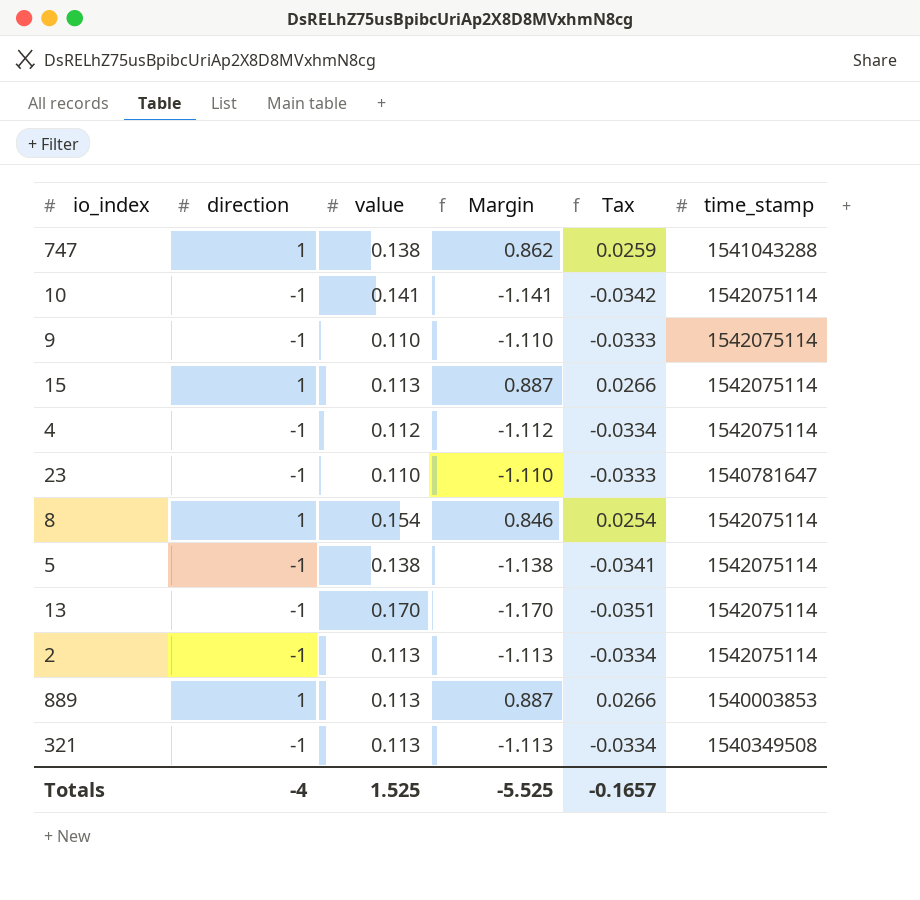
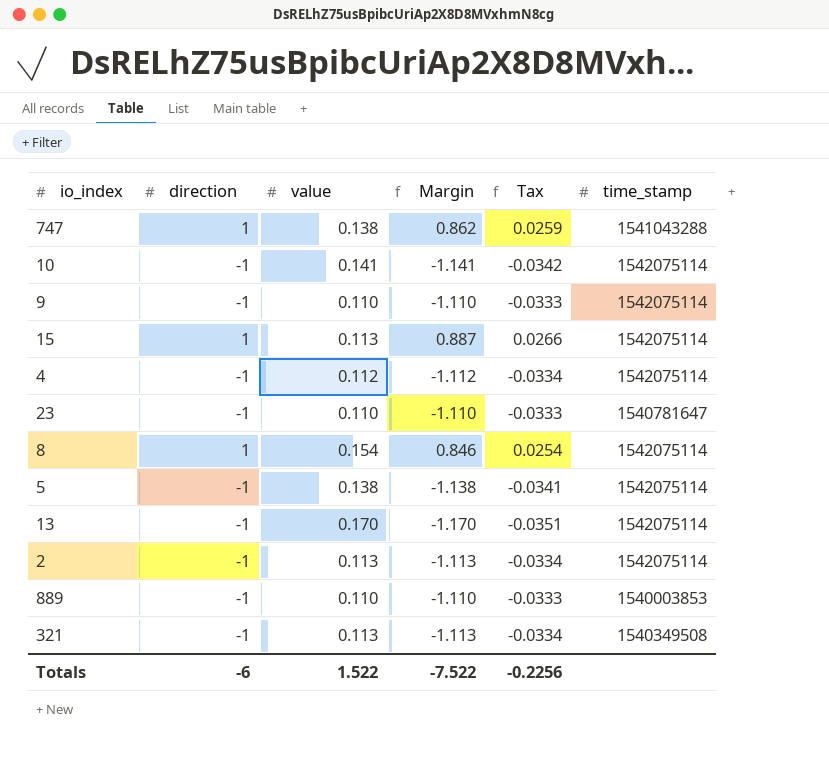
889 | direction: 1 -> -1
889 | value: 0.113 -> 0.110
889 | Margin: 0.887 -> -1.110
889 | Tax: 0.0266 -> -0.0333
Totals | direction: -4 -> -6
Totals | value: 1.525 -> 1.522
Totals | Margin: -5.525 -> -7.522
Totals | Tax: -0.1657 -> -0.2256

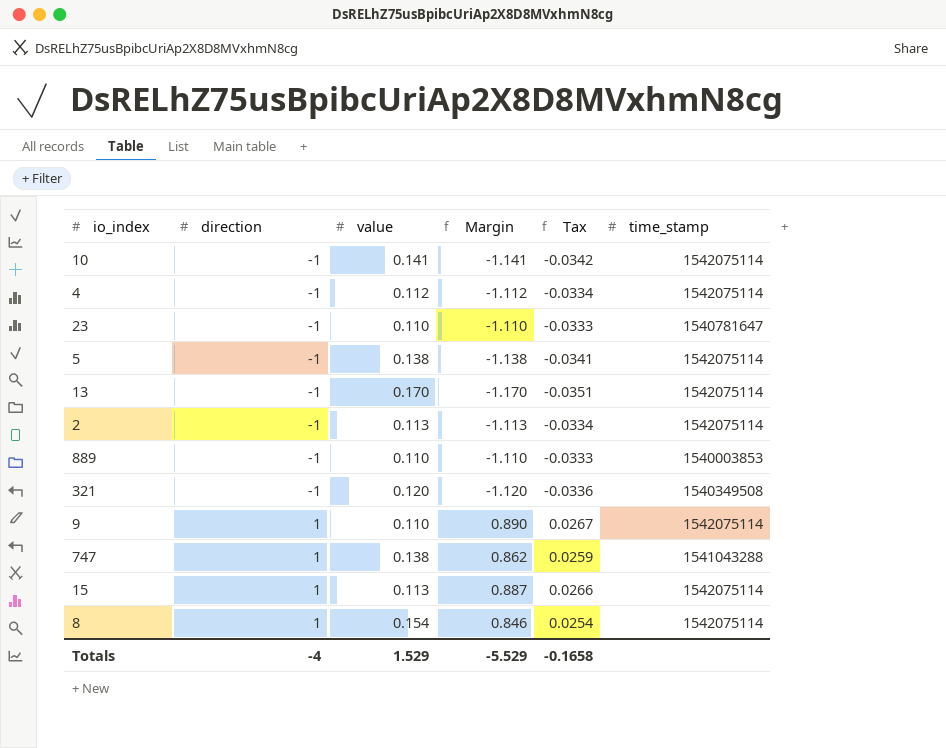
row order: none -> direction ascending
321 | value: 0.113 -> 0.120
321 | Margin: -1.113 -> -1.120
321 | Tax: -0.0334 -> -0.0336
9 | direction: -1 -> 1
9 | Margin: -1.110 -> 0.890
9 | Tax: -0.0333 -> 0.0267
Totals | direction: -6 -> -4
Totals | value: 1.522 -> 1.529
Totals | Margin: -7.522 -> -5.529
Totals | Tax: -0.2256 -> -0.1658

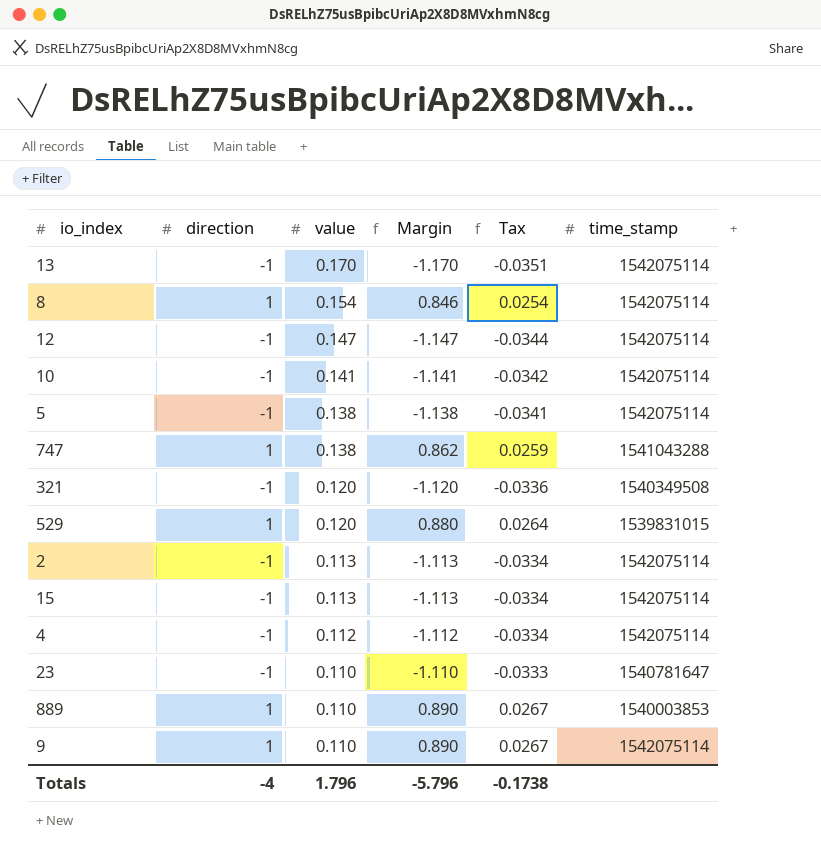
row order: direction ascending -> value descending
row 12: none -> -1 | 0.147 | -1.147 | -0.0344 | 1542075114
row 529: none -> 1 | 0.120 | 0.880 | 0.0264 | 1539831015
15 | direction: 1 -> -1
15 | Margin: 0.887 -> -1.113
15 | Tax: 0.0266 -> -0.0334
889 | direction: -1 -> 1
889 | Margin: -1.110 -> 0.890
889 | Tax: -0.0333 -> 0.0267
Totals | value: 1.529 -> 1.796
Totals | Margin: -5.529 -> -5.796
Totals | Tax: -0.1658 -> -0.1738

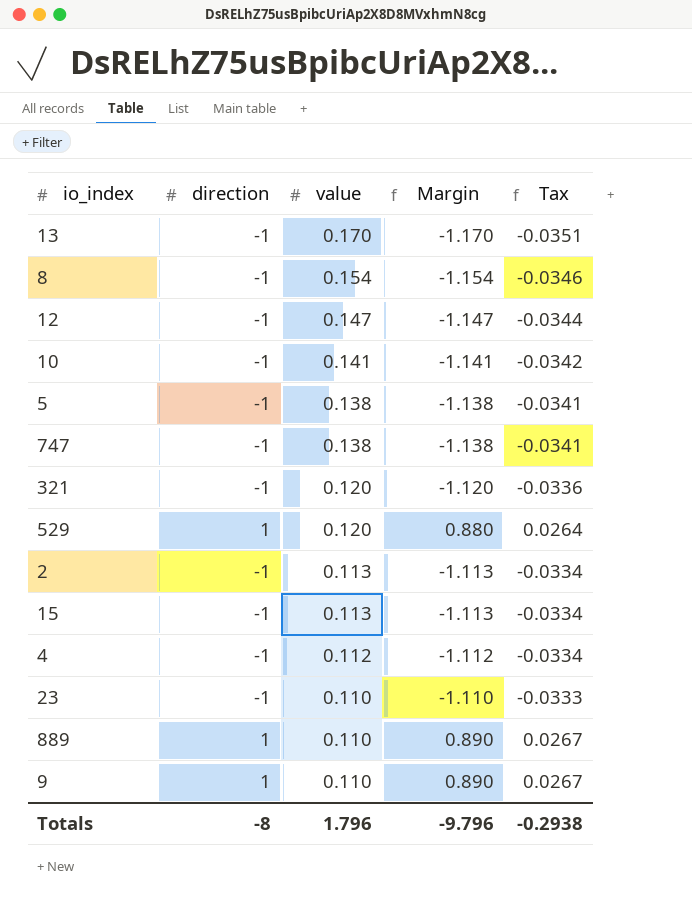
column time_stamp | position: 6 -> none
8 | direction: 1 -> -1
8 | Margin: 0.846 -> -1.154
8 | Tax: 0.0254 -> -0.0346
747 | direction: 1 -> -1
747 | Margin: 0.862 -> -1.138
747 | Tax: 0.0259 -> -0.0341
Totals | direction: -4 -> -8
Totals | Margin: -5.796 -> -9.796
Totals | Tax: -0.1738 -> -0.2938

